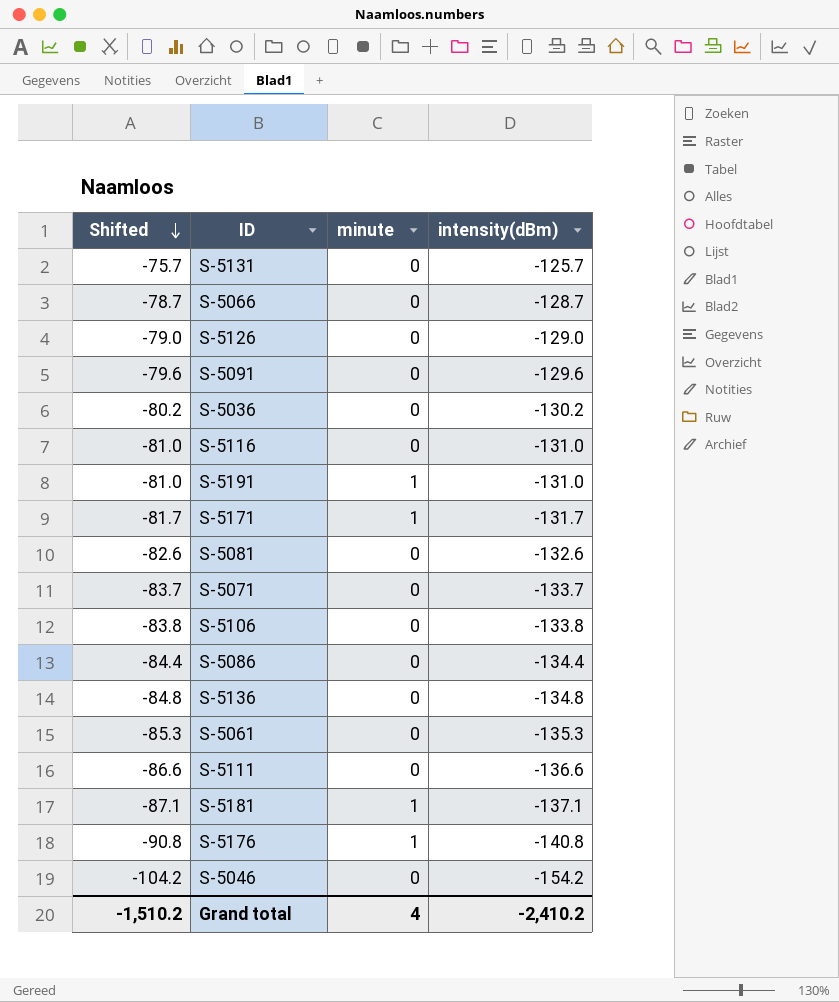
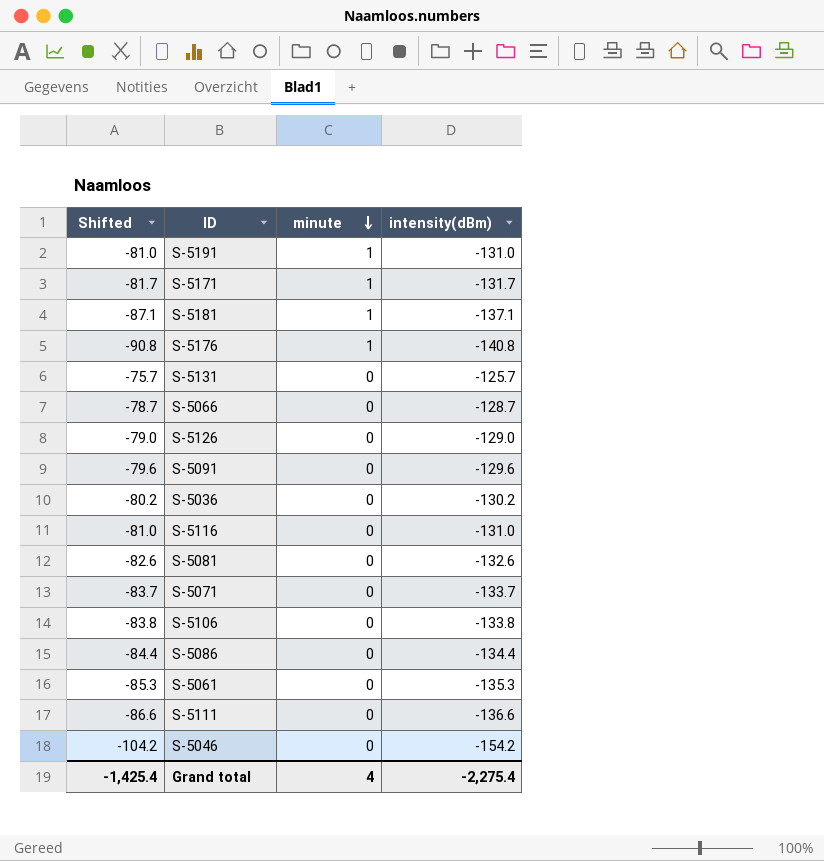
row order: Shifted descending -> minute descending
row S-5136: -84.8 | 0 | -134.8 -> none
Grand total | Shifted: -1,510.2 -> -1,425.4
Grand total | intensity(dBm): -2,410.2 -> -2,275.4

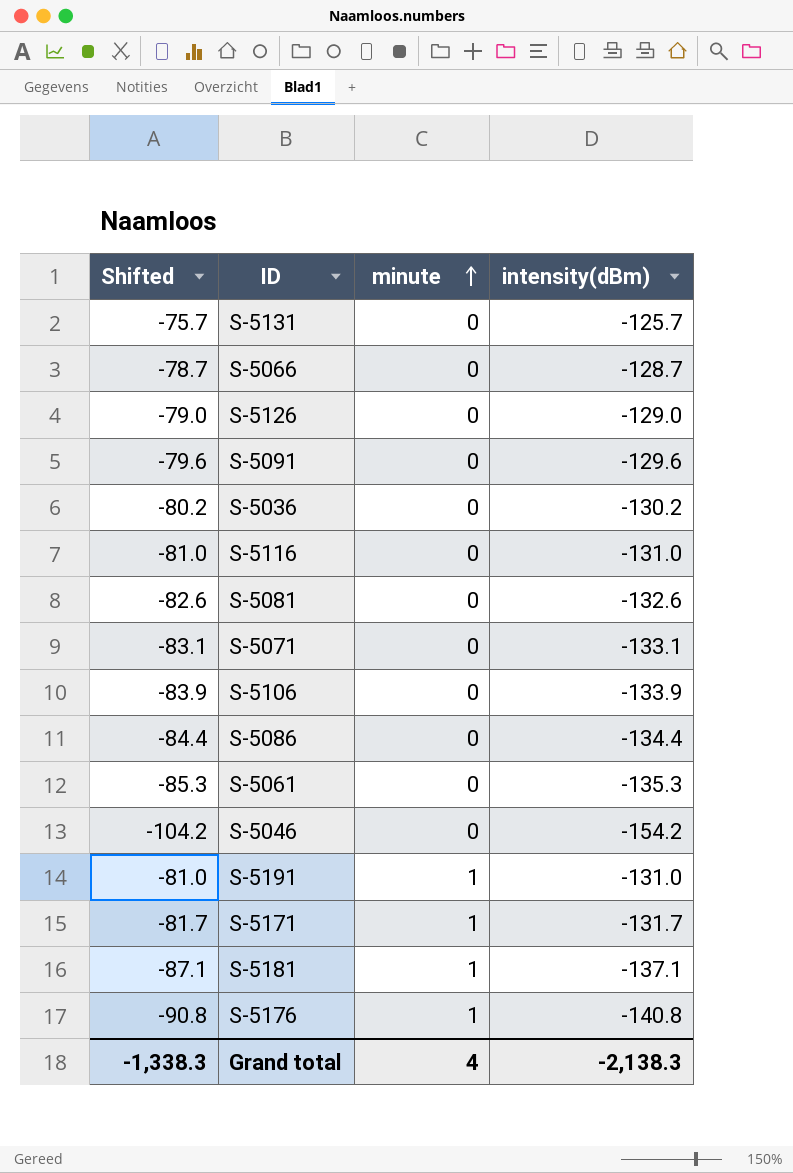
row order: minute descending -> minute ascending
row S-5111: -86.6 | 0 | -136.6 -> none
S-5071 | Shifted: -83.7 -> -83.1
S-5071 | intensity(dBm): -133.7 -> -133.1
S-5106 | Shifted: -83.8 -> -83.9
S-5106 | intensity(dBm): -133.8 -> -133.9
Grand total | Shifted: -1,425.4 -> -1,338.3
Grand total | intensity(dBm): -2,275.4 -> -2,138.3

